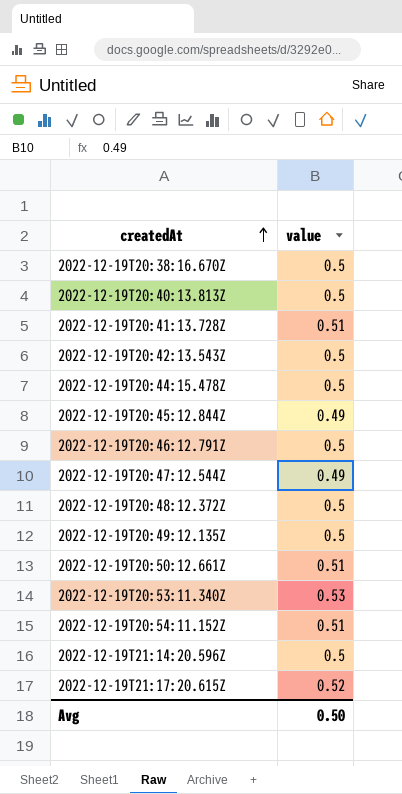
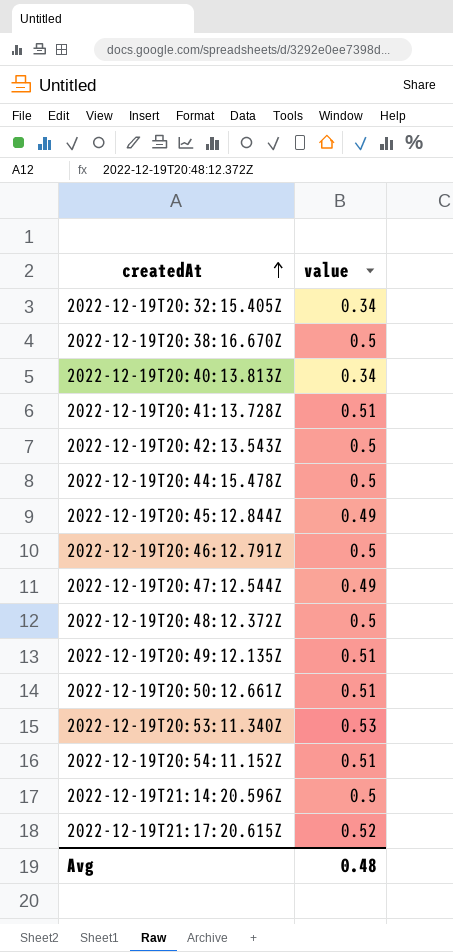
row 2022-12-19T20:32:15.405Z: none -> 0.34
2022-12-19T20:40:13.813Z | value: 0.5 -> 0.34
2022-12-19T20:49:12.135Z | value: 0.5 -> 0.51
Avg | value: 0.50 -> 0.48

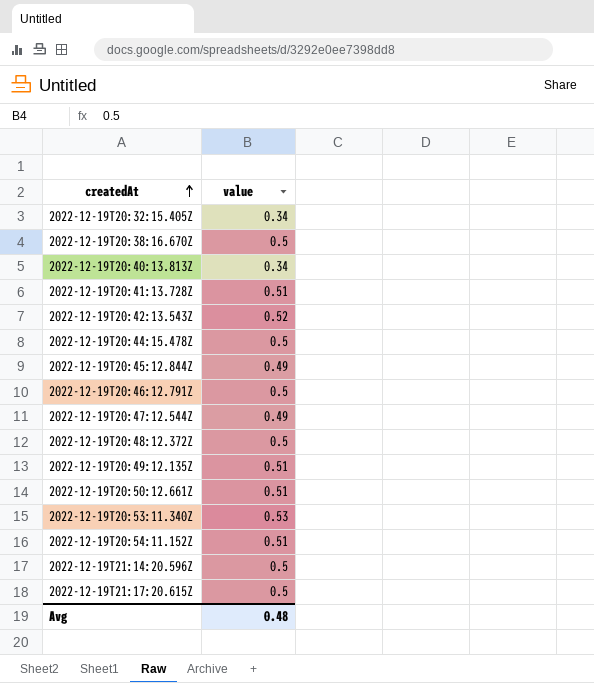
2022-12-19T20:42:13.543Z | value: 0.5 -> 0.52
2022-12-19T21:17:20.615Z | value: 0.52 -> 0.5

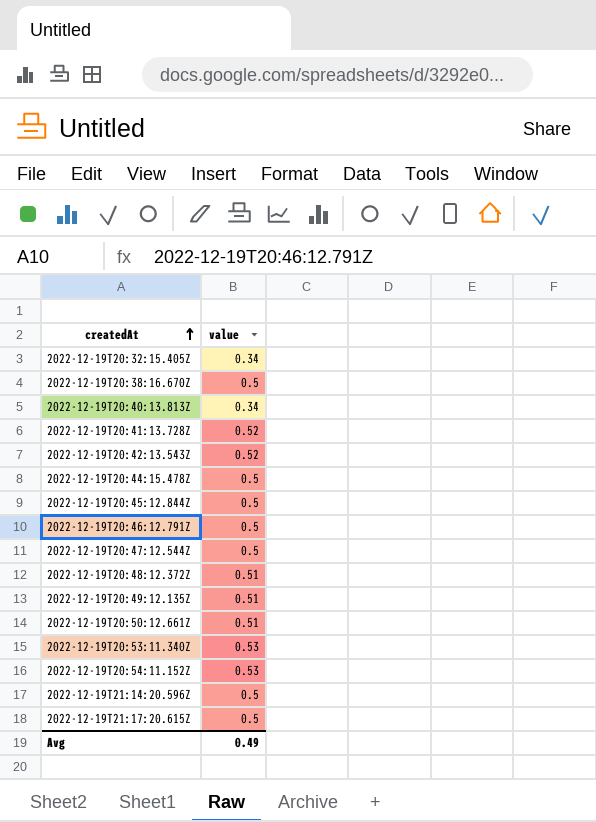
2022-12-19T20:41:13.728Z | value: 0.51 -> 0.52
2022-12-19T20:45:12.844Z | value: 0.49 -> 0.5
2022-12-19T20:47:12.544Z | value: 0.49 -> 0.5
2022-12-19T20:48:12.372Z | value: 0.5 -> 0.51
2022-12-19T20:54:11.152Z | value: 0.51 -> 0.53
Avg | value: 0.48 -> 0.49

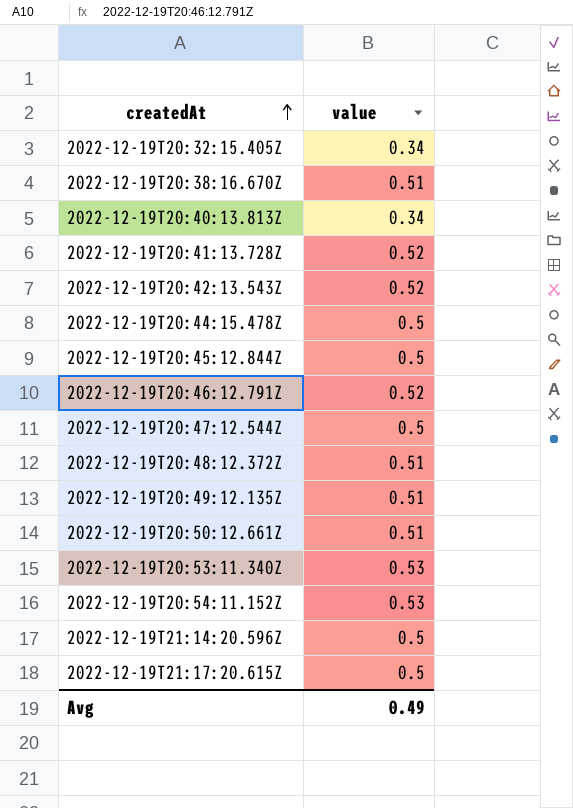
2022-12-19T20:38:16.670Z | value: 0.5 -> 0.51
2022-12-19T20:46:12.791Z | value: 0.5 -> 0.52

